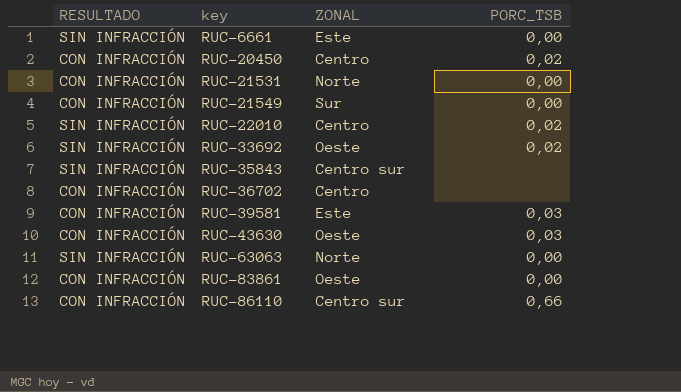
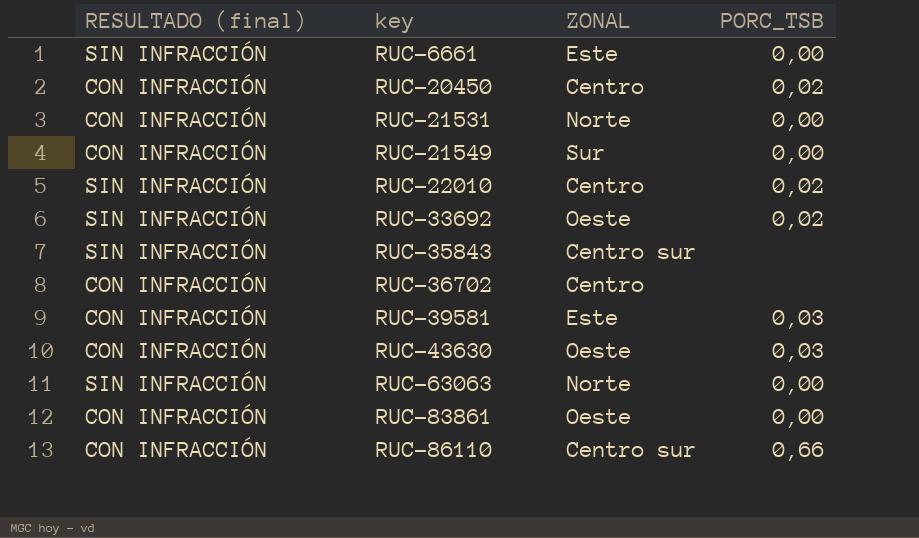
column name: RESULTADO -> RESULTADO (final)

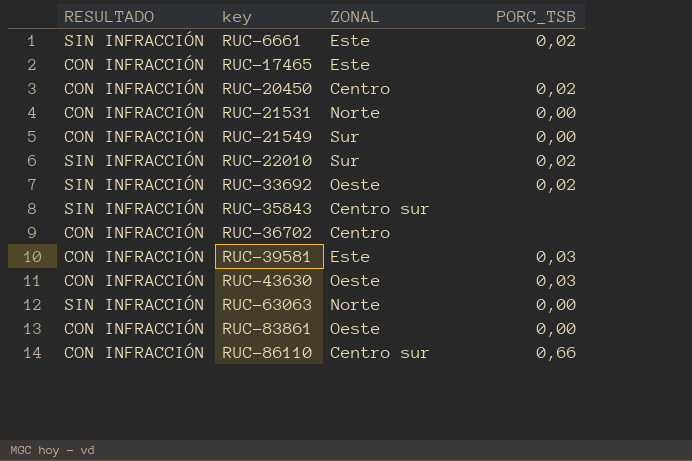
column name: RESULTADO (final) -> RESULTADO
RUC-6661 | PORC_TSB: 0,00 -> 0,02
row RUC-17465: none -> CON INFRACCIÓN | Este | none
RUC-22010 | ZONAL: Centro -> Sur

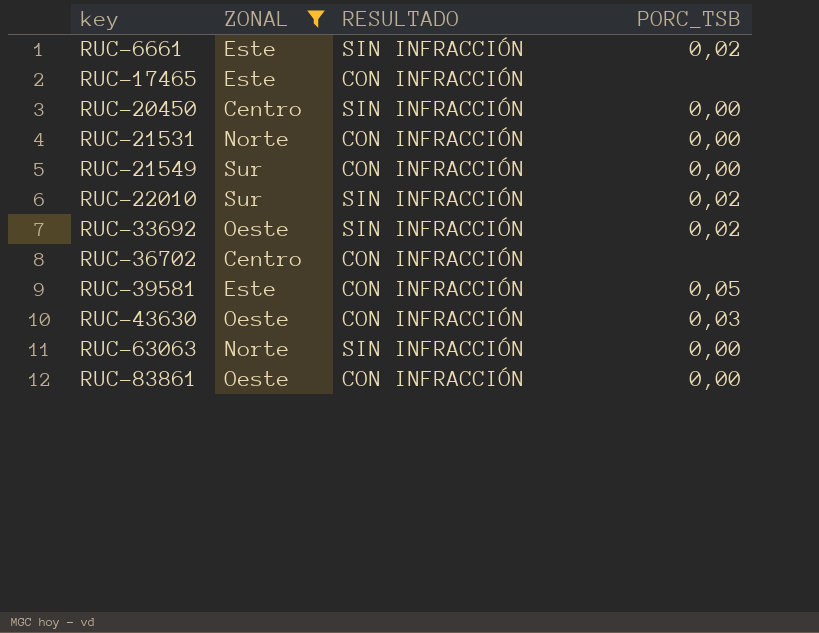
filter: none -> ZONAL != Centro sur
column RESULTADO | position: 1 -> 3
RUC-20450 | RESULTADO: CON INFRACCIÓN -> SIN INFRACCIÓN
RUC-20450 | PORC_TSB: 0,02 -> 0,00
RUC-39581 | PORC_TSB: 0,03 -> 0,05

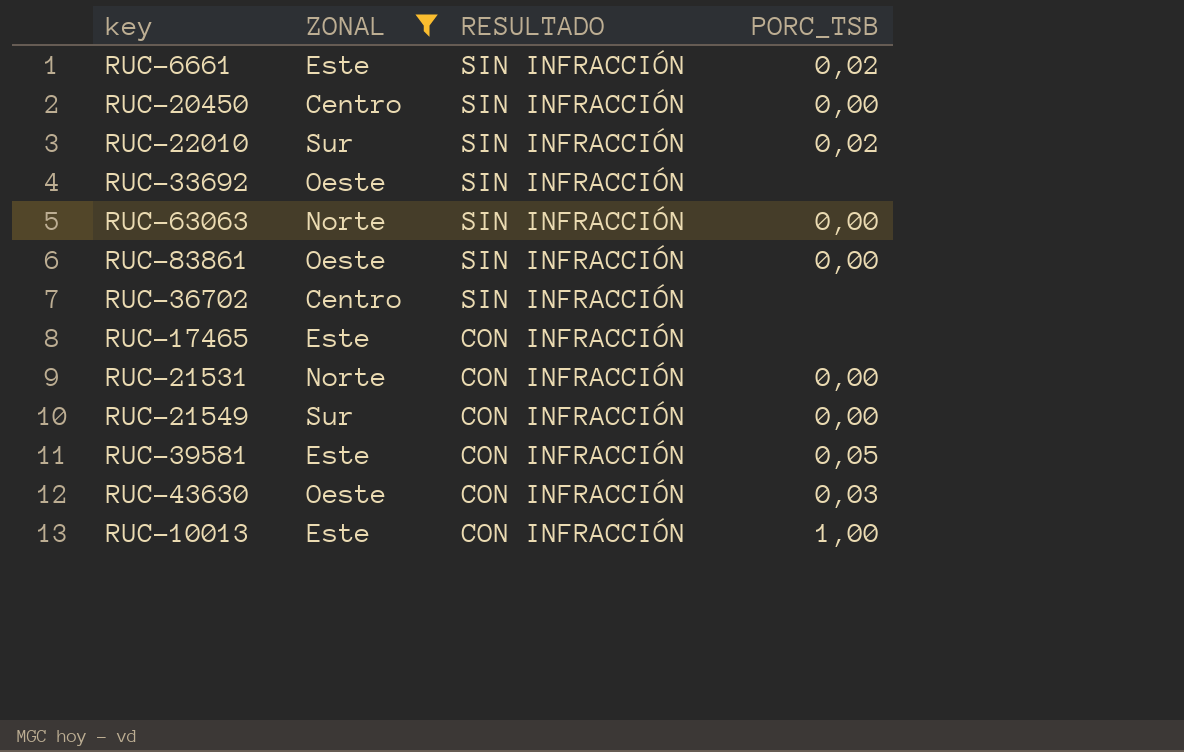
row order: key ascending -> RESULTADO descending
RUC-33692 | PORC_TSB: 0,02 -> none
RUC-83861 | RESULTADO: CON INFRACCIÓN -> SIN INFRACCIÓN
RUC-36702 | RESULTADO: CON INFRACCIÓN -> SIN INFRACCIÓN
row RUC-10013: none -> Este | CON INFRACCIÓN | 1,00

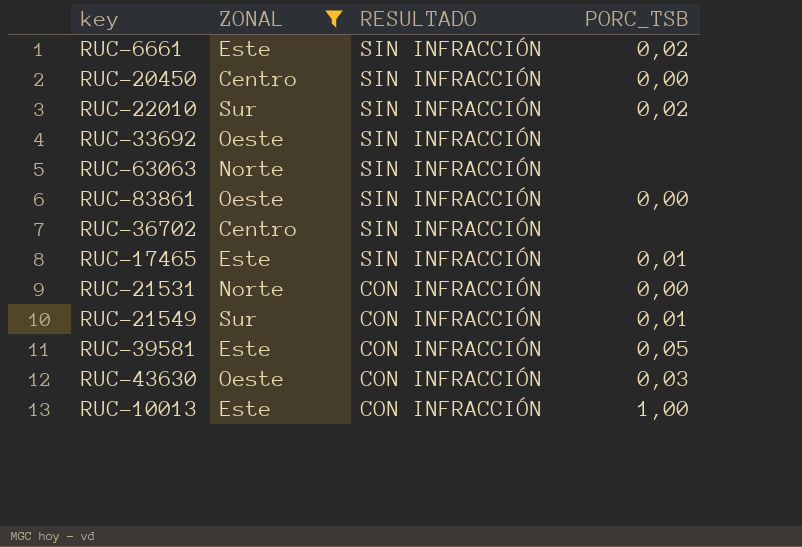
RUC-63063 | PORC_TSB: 0,00 -> none
RUC-17465 | RESULTADO: CON INFRACCIÓN -> SIN INFRACCIÓN
RUC-17465 | PORC_TSB: none -> 0,01
RUC-21549 | PORC_TSB: 0,00 -> 0,01

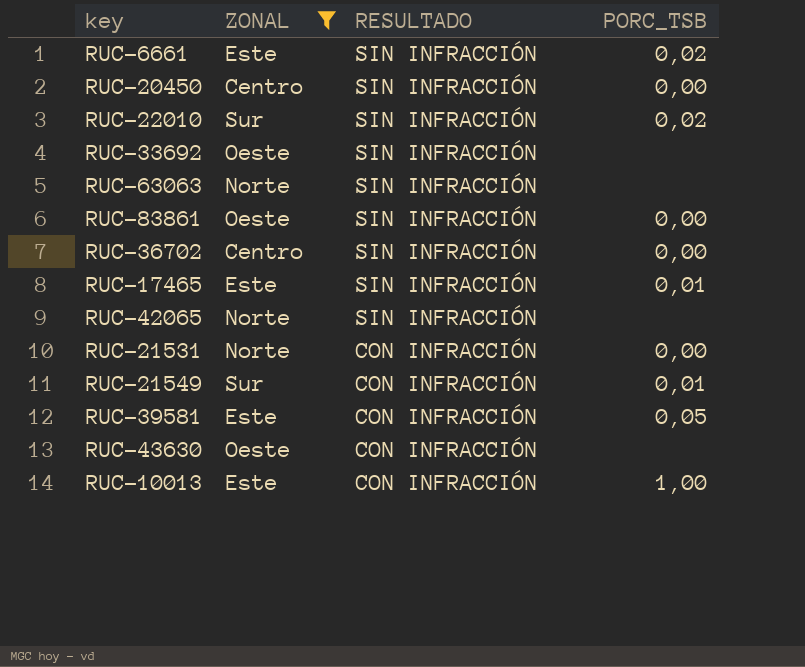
RUC-36702 | PORC_TSB: none -> 0,00
row RUC-42065: none -> Norte | SIN INFRACCIÓN | none
RUC-43630 | PORC_TSB: 0,03 -> none

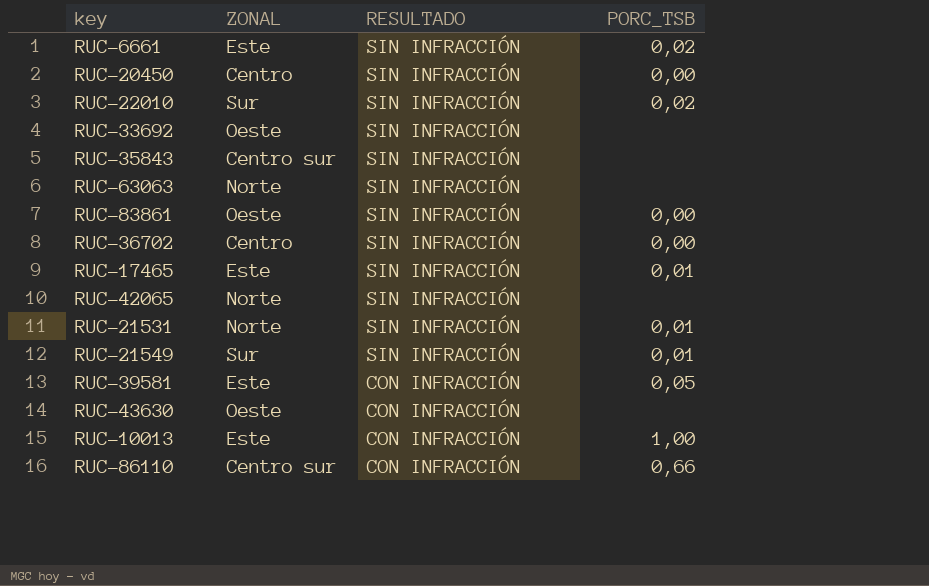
filter: ZONAL != Centro sur -> none
RUC-21531 | RESULTADO: CON INFRACCIÓN -> SIN INFRACCIÓN
RUC-21531 | PORC_TSB: 0,00 -> 0,01
RUC-21549 | RESULTADO: CON INFRACCIÓN -> SIN INFRACCIÓN

